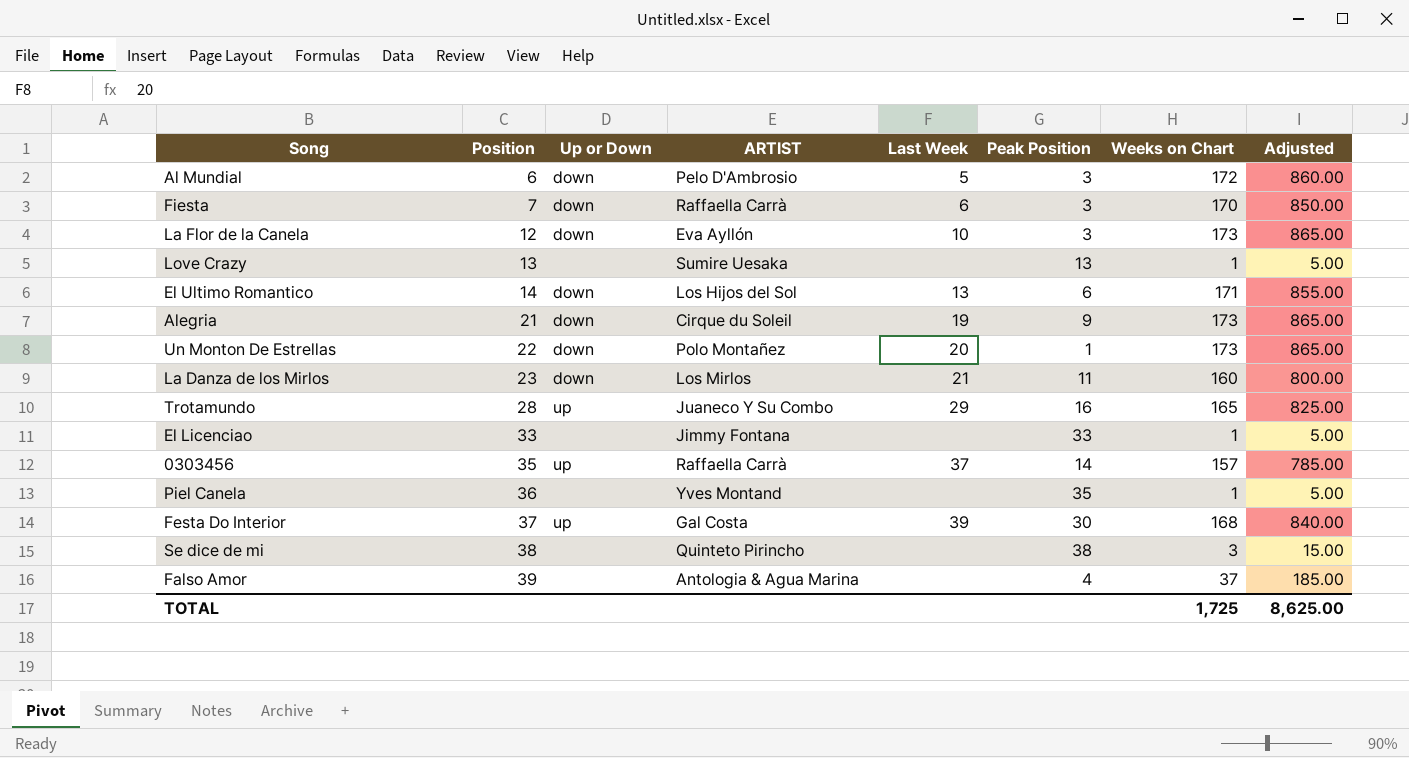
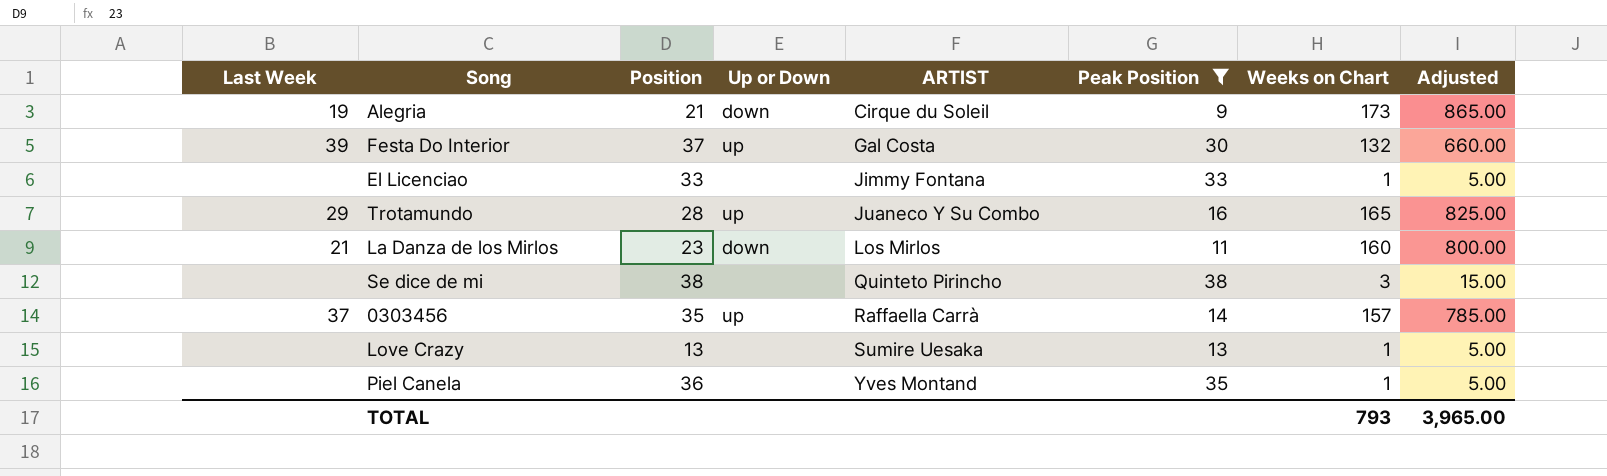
filter: none -> Peak Position >= 9
row order: Position ascending -> ARTIST ascending
column Last Week | position: 5 -> 1
Festa Do Interior | Weeks on Chart: 168 -> 132
Festa Do Interior | Adjusted: 840.00 -> 660.00
TOTAL | Weeks on Chart: 1,725 -> 793
TOTAL | Adjusted: 8,625.00 -> 3,965.00

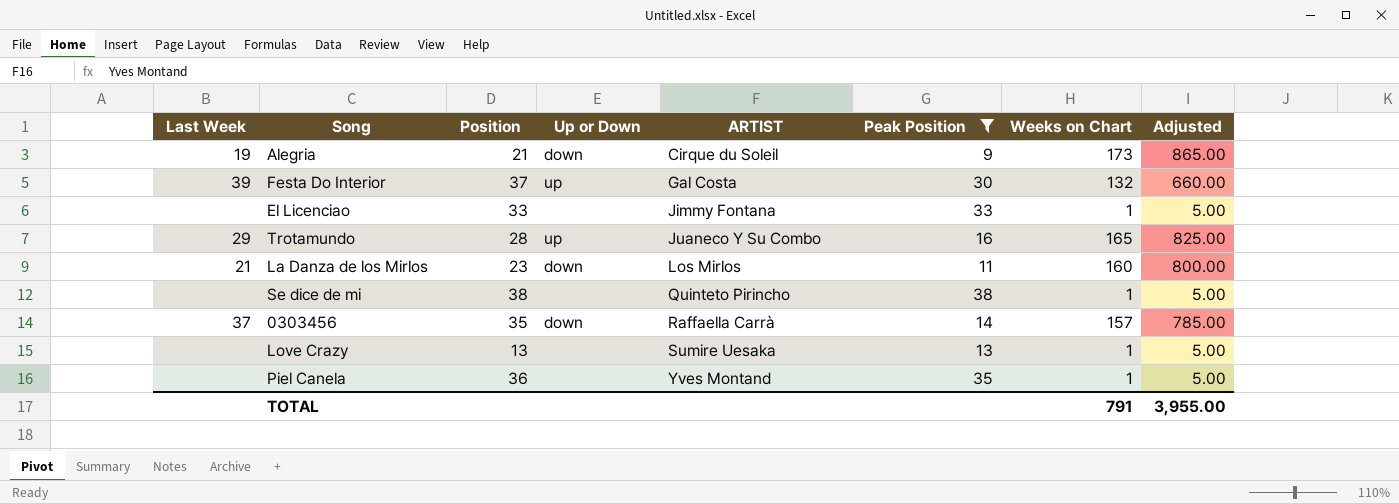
Se dice de mi | Weeks on Chart: 3 -> 1
Se dice de mi | Adjusted: 15.00 -> 5.00
0303456 | Up or Down: up -> down
TOTAL | Weeks on Chart: 793 -> 791
TOTAL | Adjusted: 3,965.00 -> 3,955.00

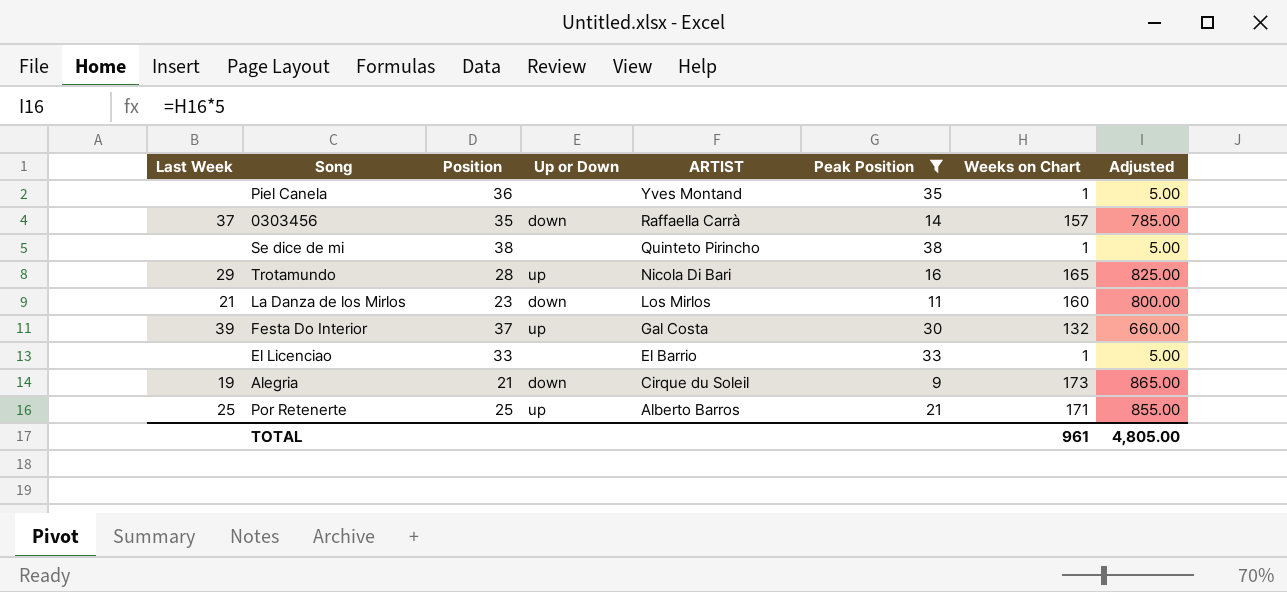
row order: ARTIST ascending -> ARTIST descending
row Love Crazy: none | 13 | none | Sumire Uesaka | 13 | 1 | 5.00 -> none
Trotamundo | ARTIST: Juaneco Y Su Combo -> Nicola Di Bari
El Licenciao | ARTIST: Jimmy Fontana -> El Barrio
row Por Retenerte: none -> 25 | 25 | up | Alberto Barros | 21 | 171 | 855.00
TOTAL | Weeks on Chart: 791 -> 961
TOTAL | Adjusted: 3,955.00 -> 4,805.00

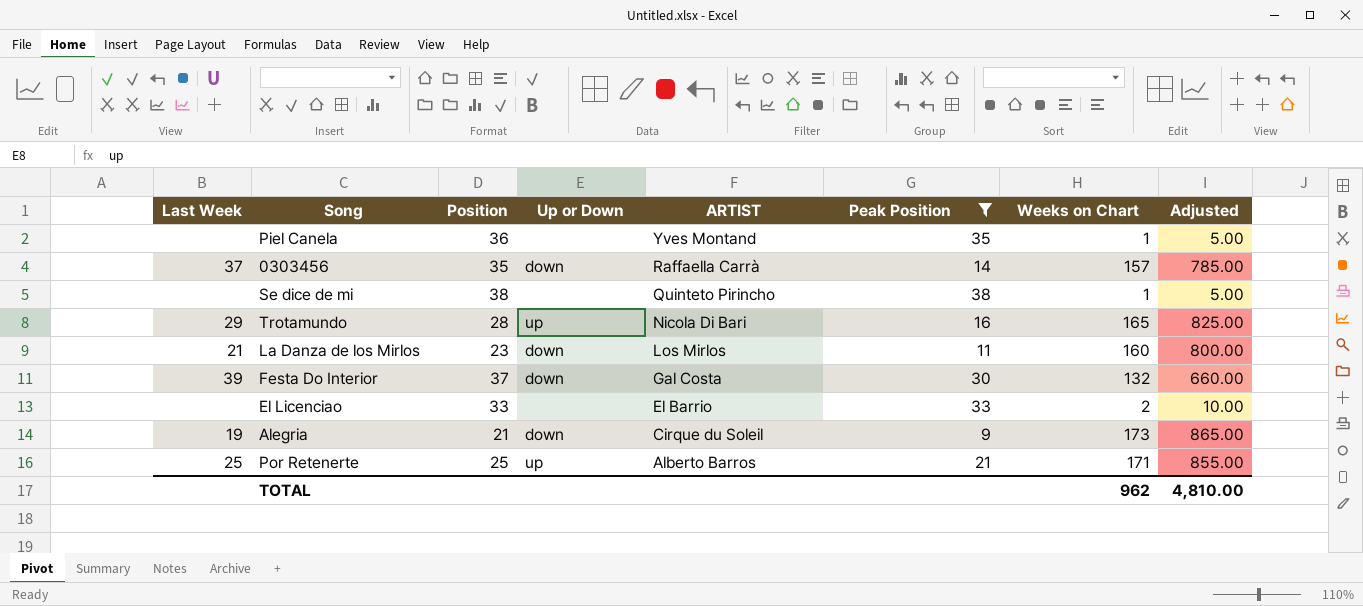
Festa Do Interior | Up or Down: up -> down
El Licenciao | Weeks on Chart: 1 -> 2
El Licenciao | Adjusted: 5.00 -> 10.00
TOTAL | Weeks on Chart: 961 -> 962
TOTAL | Adjusted: 4,805.00 -> 4,810.00

